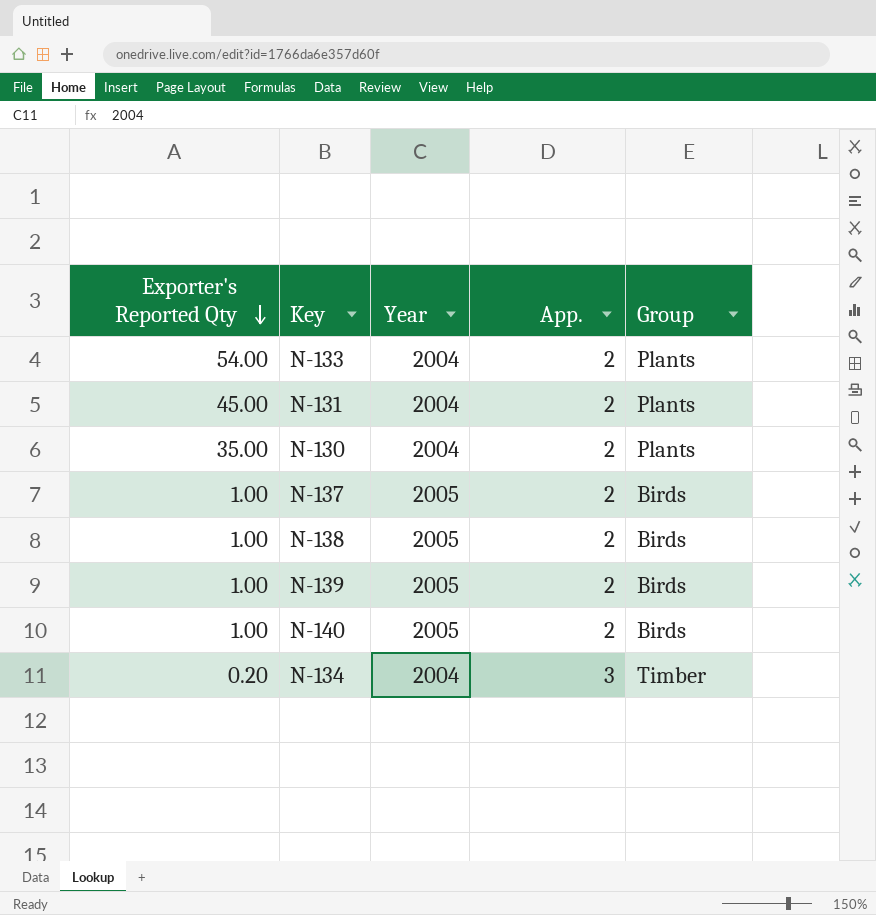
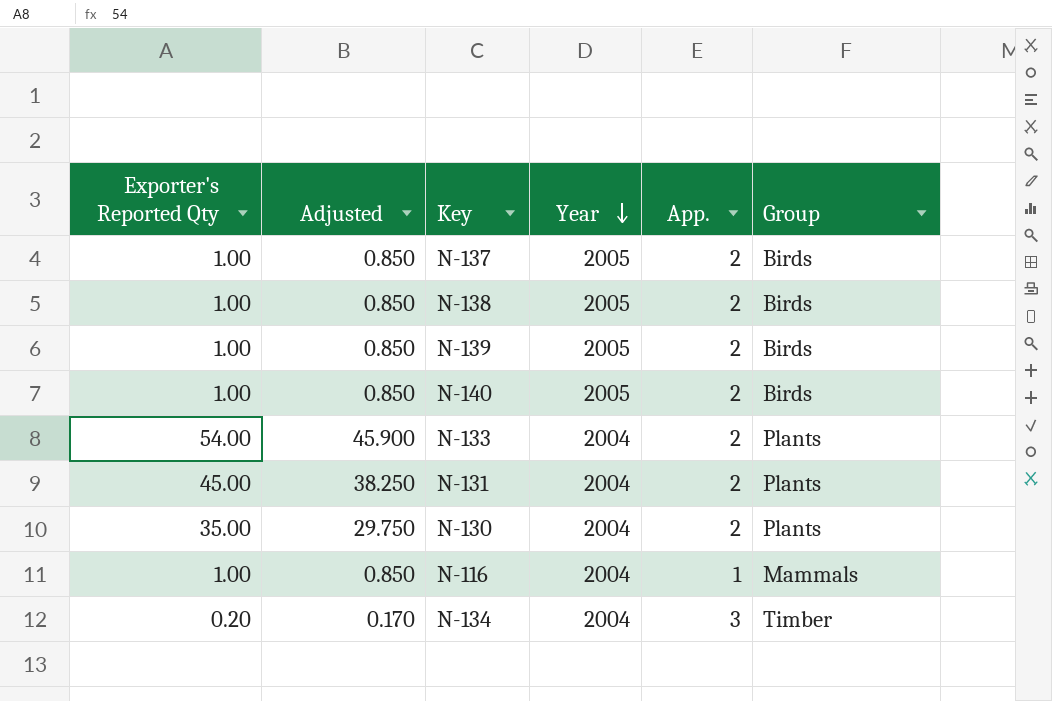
row order: Exporter's Reported Qty descending -> Year descending
column Adjusted | formula: none -> [Exporter's Reported Qty] * 0.85
row N-116: none -> 1.00 | 0.850 | 2004 | 1 | Mammals

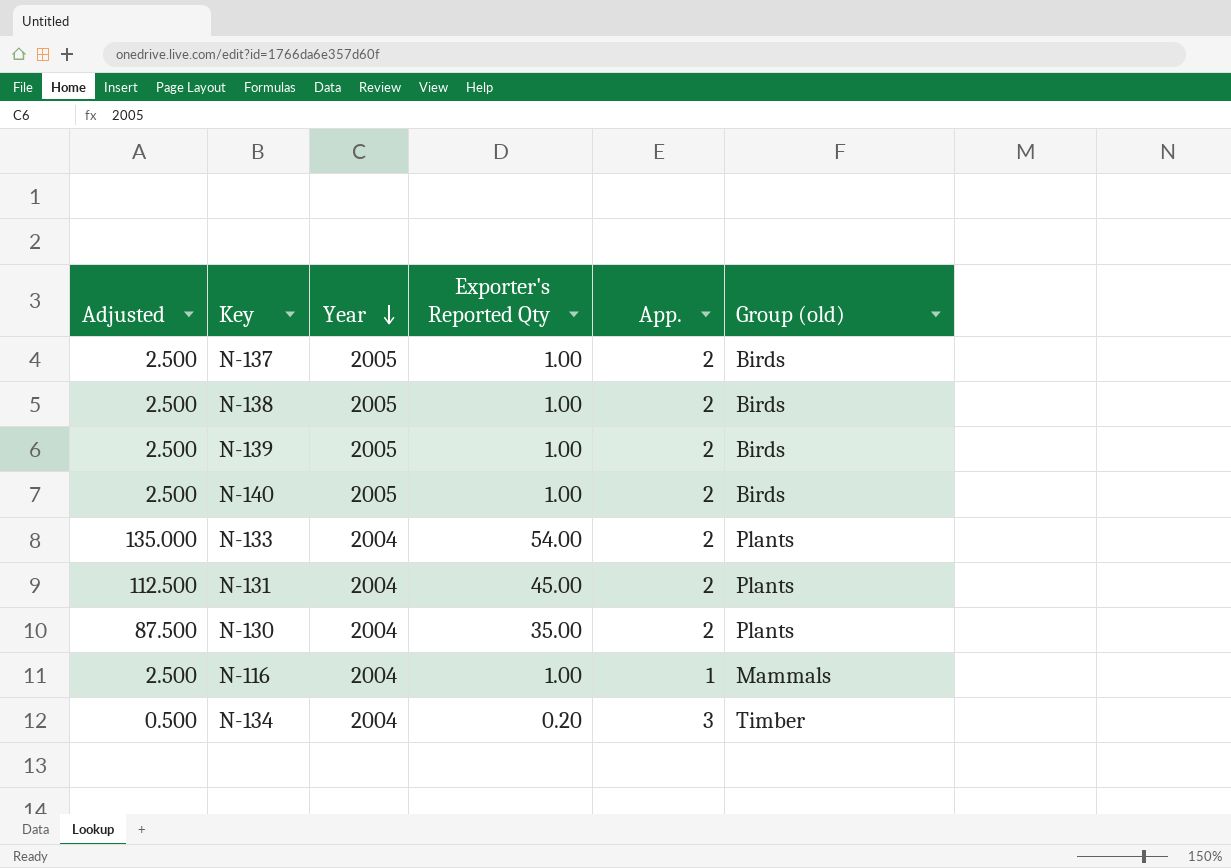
column Adjusted | formula: [Exporter's Reported Qty] * 0.85 -> [Exporter's Reported Qty] * 2.5
column Exporter's Reported Qty | position: 1 -> 4
column name: Group -> Group (old)

